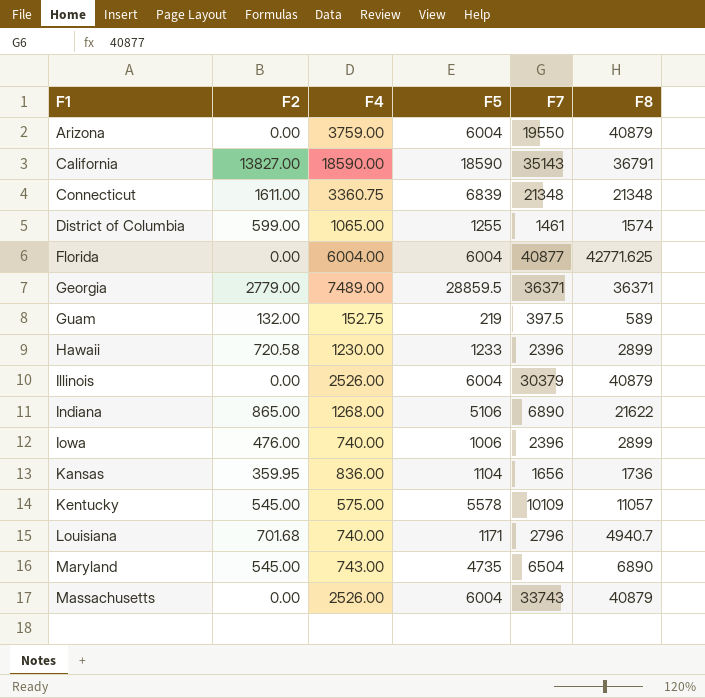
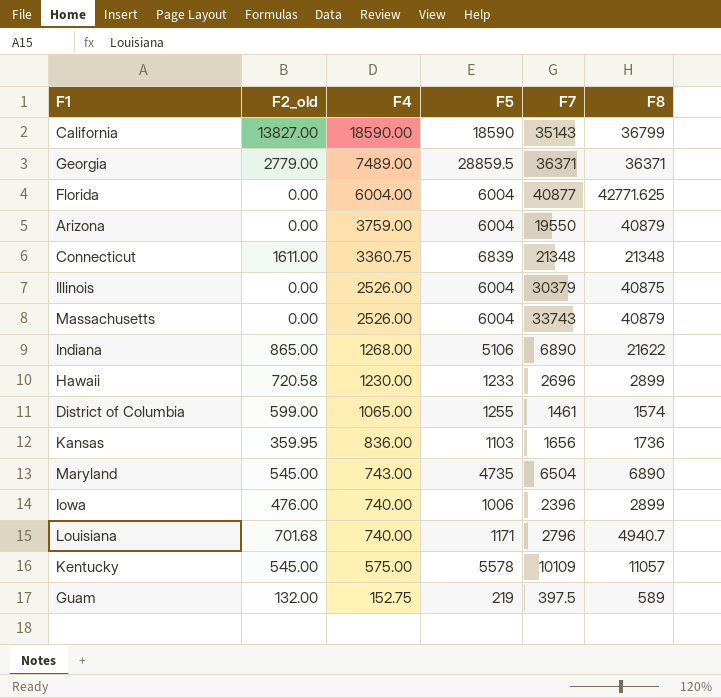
row order: F1 ascending -> F4 descending
column name: F2 -> F2_old
California | F8: 36791 -> 36799
Illinois | F8: 40879 -> 40875
Hawaii | F7: 2396 -> 2696
Kansas | F5: 1104 -> 1103

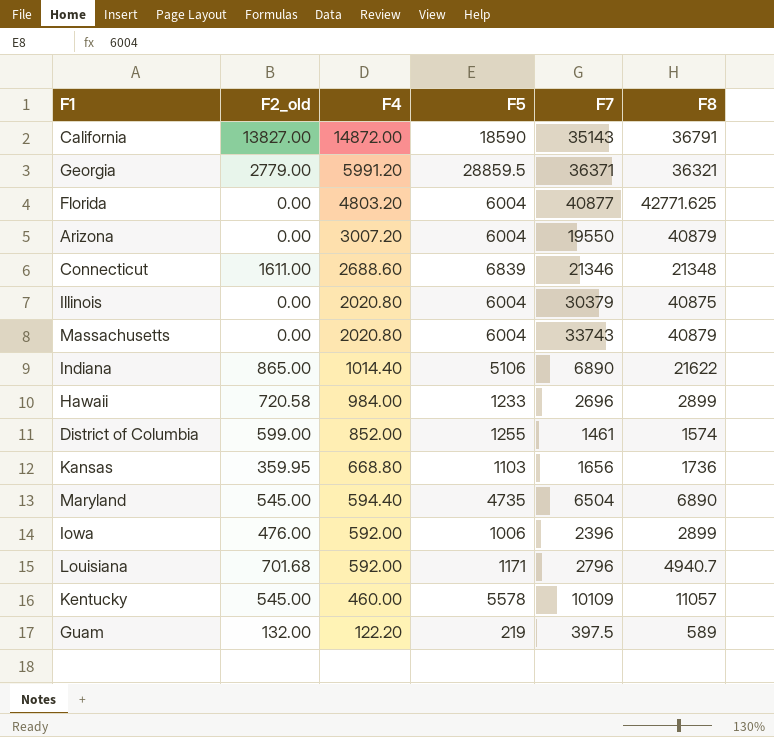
California | F4: 18590.00 -> 14872.00
California | F8: 36799 -> 36791
Georgia | F4: 7489.00 -> 5991.20
Georgia | F8: 36371 -> 36321
Florida | F4: 6004.00 -> 4803.20
Arizona | F4: 3759.00 -> 3007.20
Connecticut | F4: 3360.75 -> 2688.60
Connecticut | F7: 21348 -> 21346
Illinois | F4: 2526.00 -> 2020.80
Massachusetts | F4: 2526.00 -> 2020.80
Indiana | F4: 1268.00 -> 1014.40
Hawaii | F4: 1230.00 -> 984.00
District of Columbia | F4: 1065.00 -> 852.00
Kansas | F4: 836.00 -> 668.80
Maryland | F4: 743.00 -> 594.40
Iowa | F4: 740.00 -> 592.00
Louisiana | F4: 740.00 -> 592.00
Kentucky | F4: 575.00 -> 460.00
Guam | F4: 152.75 -> 122.20

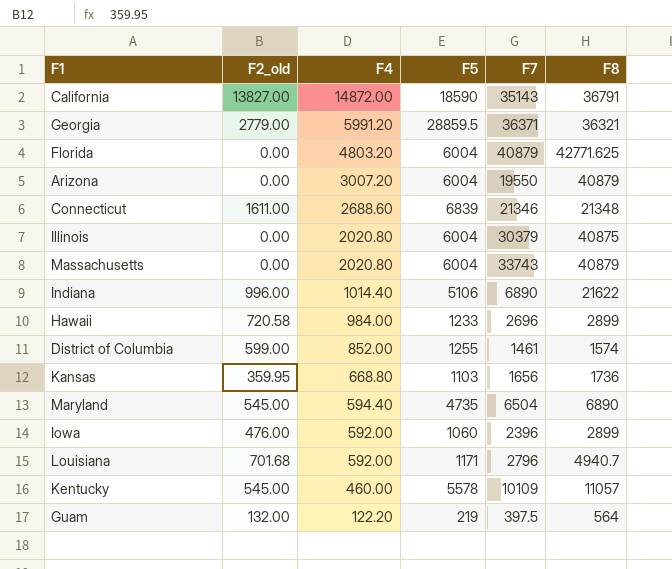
Florida | F7: 40877 -> 40879
Indiana | F2_old: 865.00 -> 996.00
Iowa | F5: 1006 -> 1060
Guam | F8: 589 -> 564

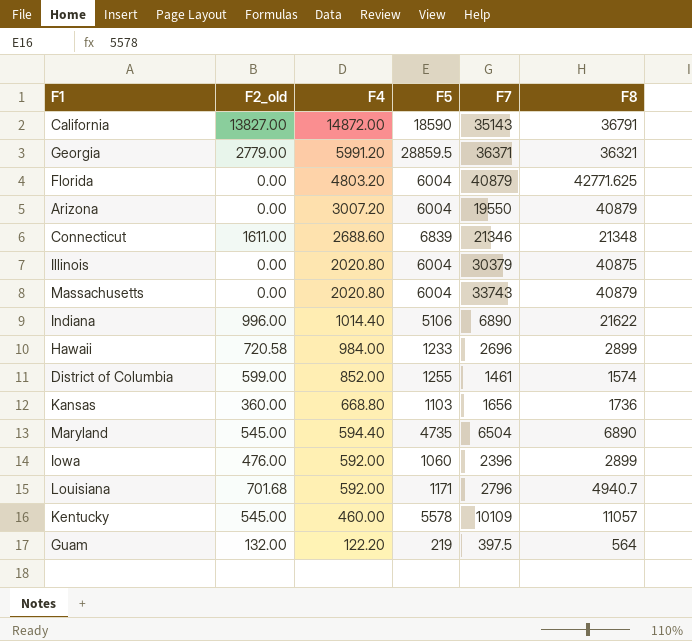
Kansas | F2_old: 359.95 -> 360.00

